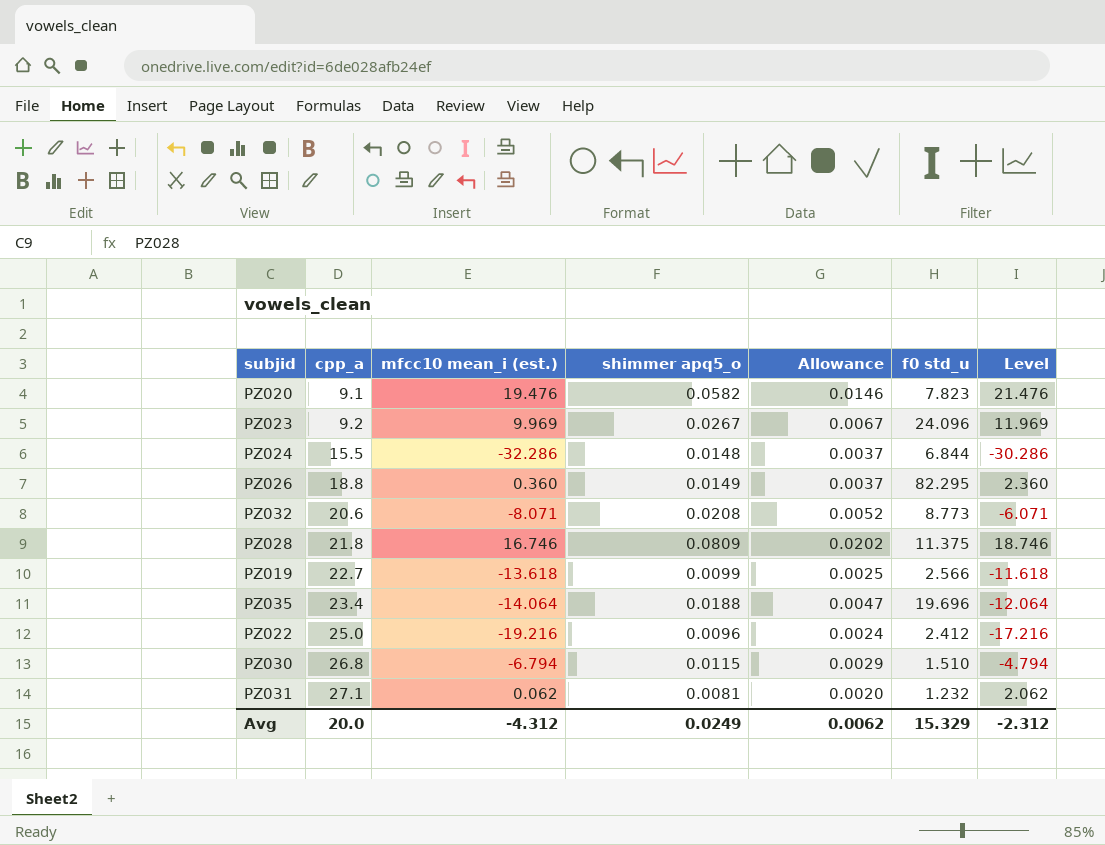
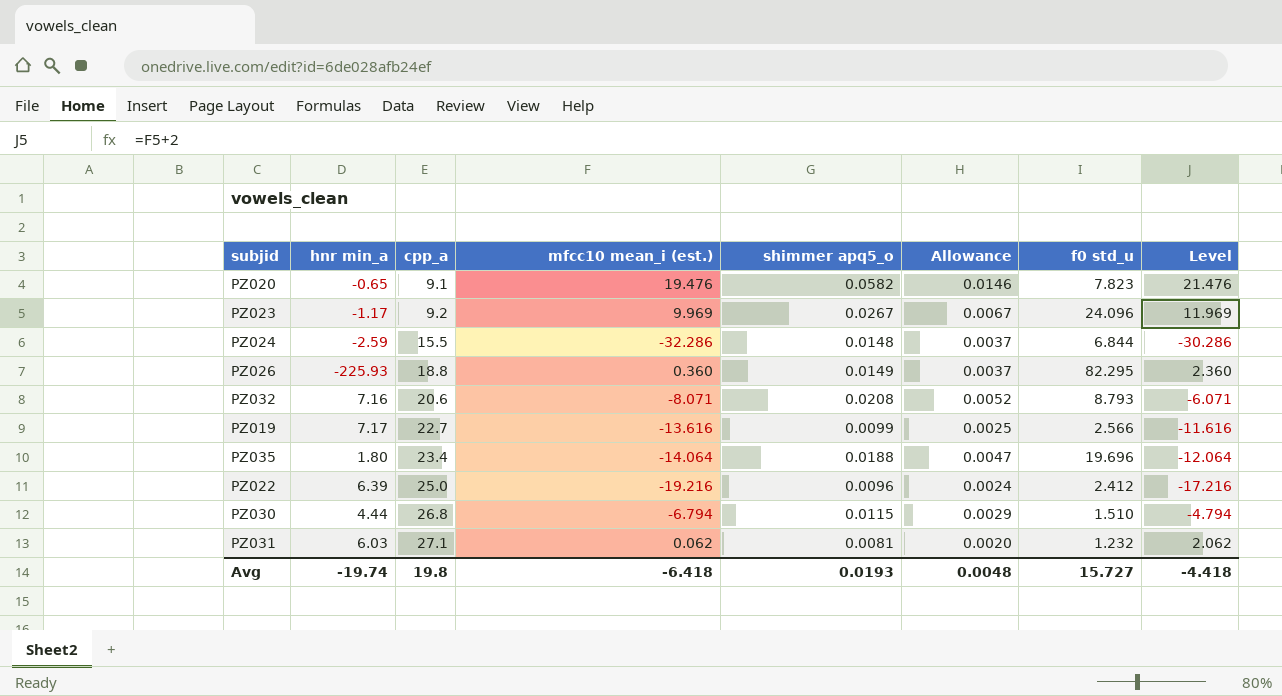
column hnr min_a | position: none -> 2
row PZ028: 21.8 | 16.746 | 0.0809 | 0.0202 | 11.375 | 18.746 -> none
PZ032 | f0 std_u: 8.773 -> 8.793
PZ019 | mfcc10 mean_i (est.): -13.618 -> -13.616
PZ019 | Level: -11.618 -> -11.616
Avg | cpp_a: 20.0 -> 19.8
Avg | mfcc10 mean_i (est.): -4.312 -> -6.418
Avg | shimmer apq5_o: 0.0249 -> 0.0193
Avg | Allowance: 0.0062 -> 0.0048
Avg | f0 std_u: 15.329 -> 15.727
Avg | Level: -2.312 -> -4.418

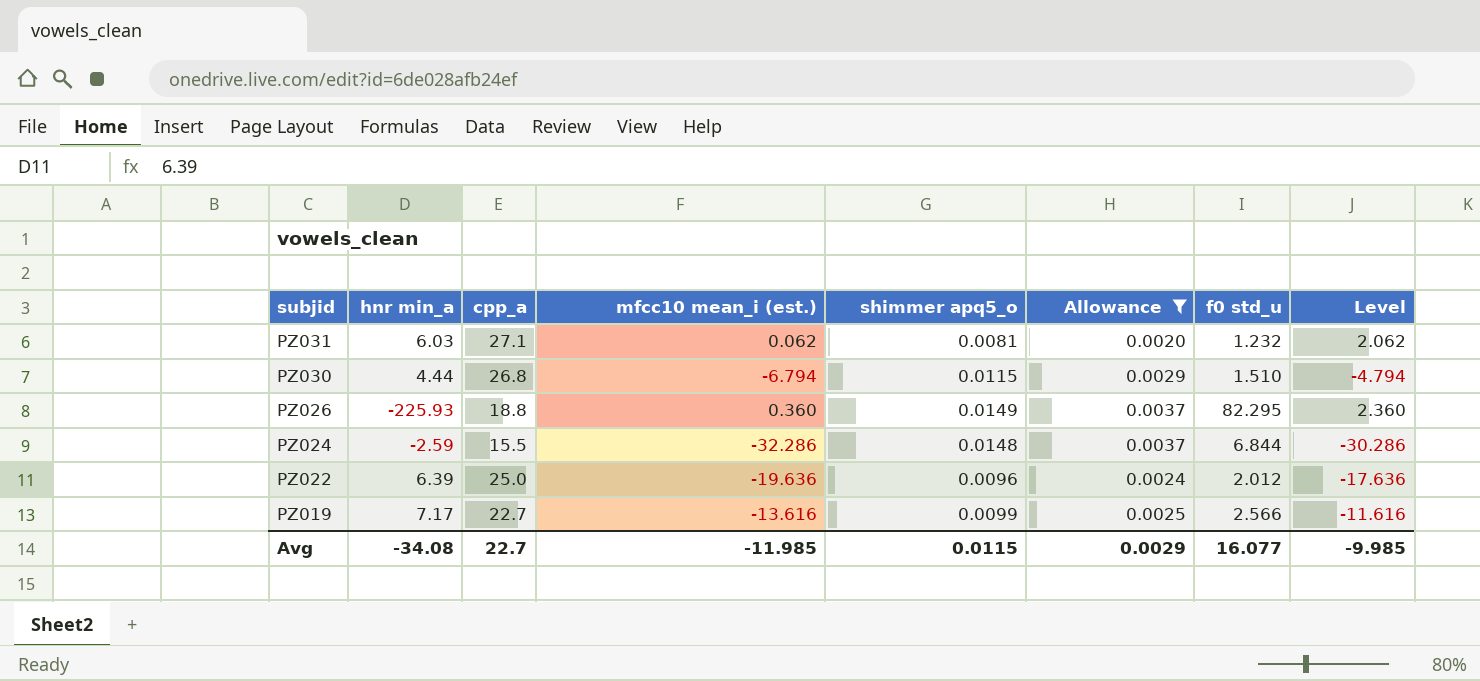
filter: none -> Allowance <= 0.0037
row order: cpp_a ascending -> subjid descending
PZ022 | mfcc10 mean_i (est.): -19.216 -> -19.636
PZ022 | f0 std_u: 2.412 -> 2.012
PZ022 | Level: -17.216 -> -17.636
Avg | hnr min_a: -19.74 -> -34.08
Avg | cpp_a: 19.8 -> 22.7
Avg | mfcc10 mean_i (est.): -6.418 -> -11.985
Avg | shimmer apq5_o: 0.0193 -> 0.0115
Avg | Allowance: 0.0048 -> 0.0029
Avg | f0 std_u: 15.727 -> 16.077
Avg | Level: -4.418 -> -9.985

